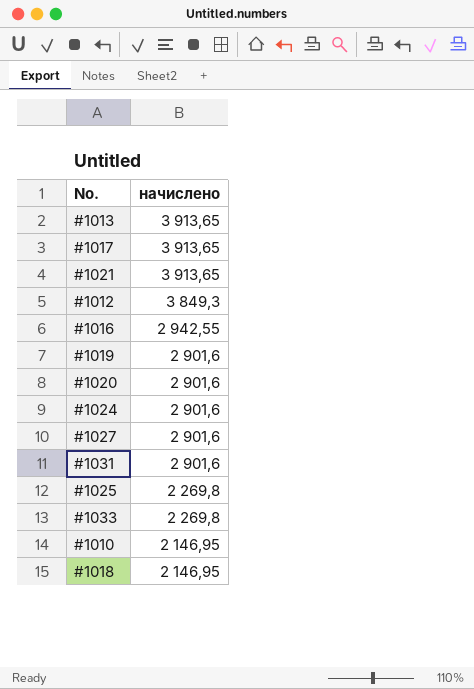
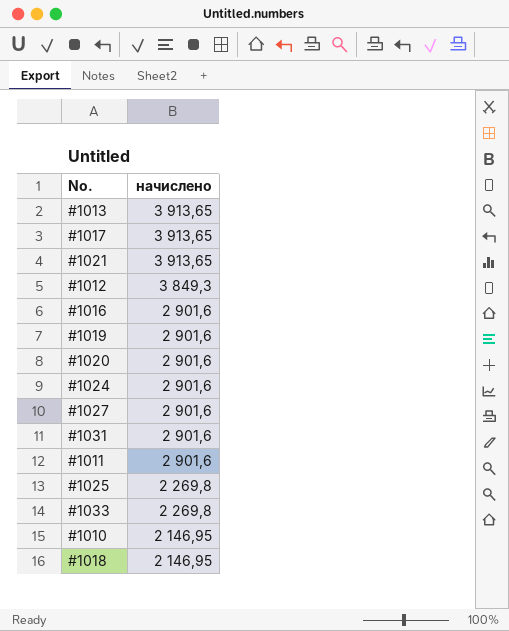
#1016 | начислено: 2 942,55 -> 2 901,6
row #1011: none -> 2 901,6

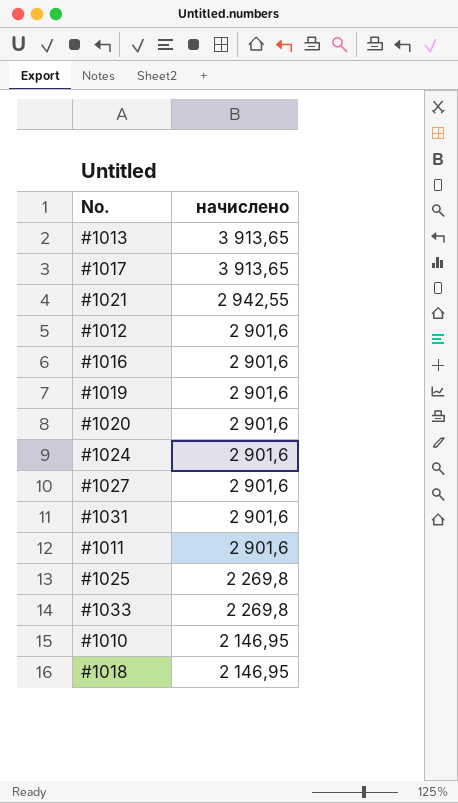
#1021 | начислено: 3 913,65 -> 2 942,55
#1012 | начислено: 3 849,3 -> 2 901,6

